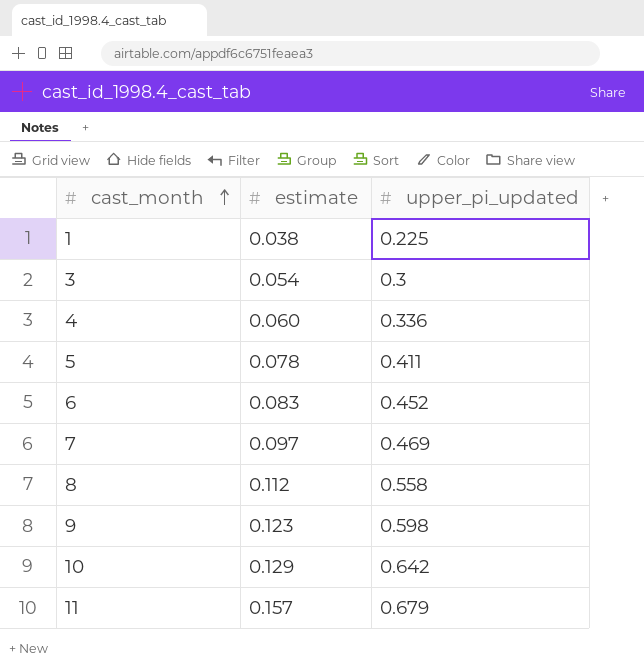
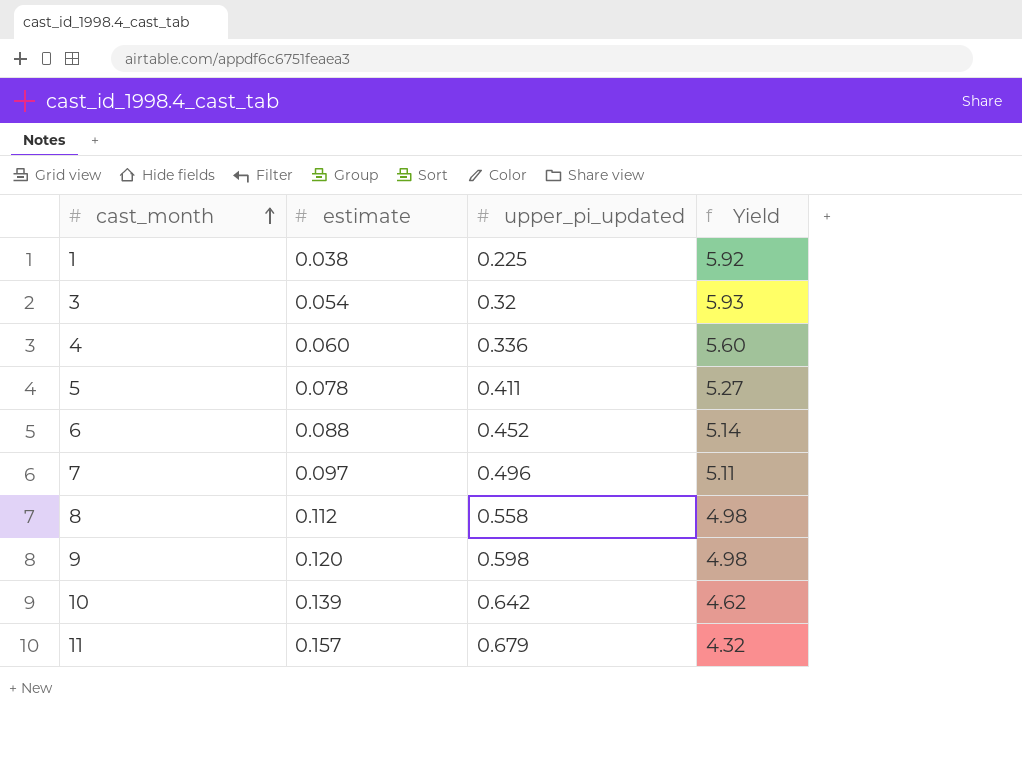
column Yield | formula: none -> [upper_pi_updated] / [estimate]
3 | upper_pi_updated: 0.3 -> 0.32
6 | estimate: 0.083 -> 0.088
7 | upper_pi_updated: 0.469 -> 0.496
9 | estimate: 0.123 -> 0.120
10 | estimate: 0.129 -> 0.139

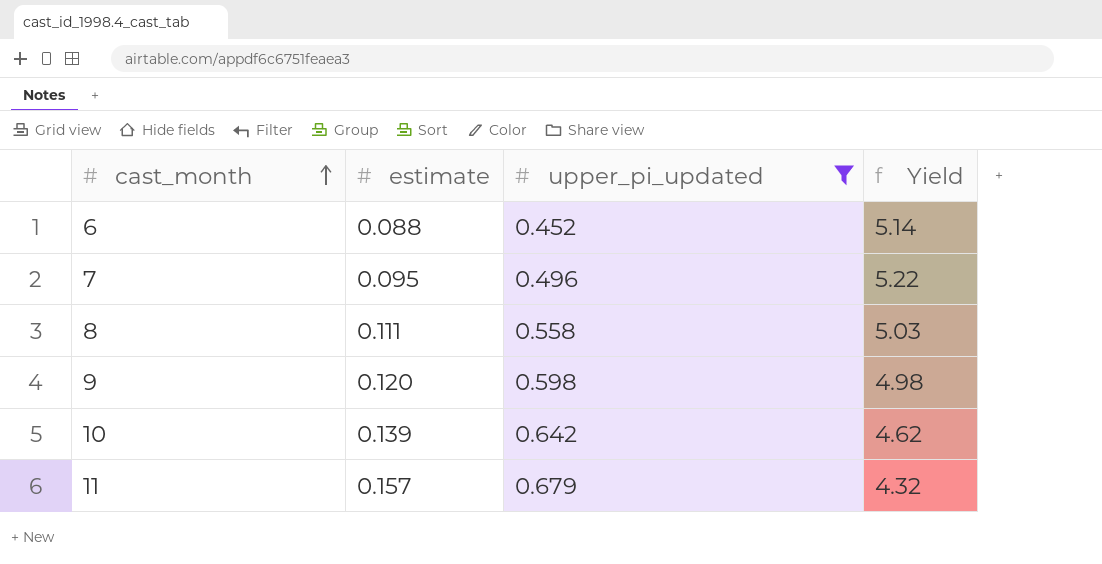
filter: none -> upper_pi_updated >= 0.452
7 | estimate: 0.097 -> 0.095
7 | Yield: 5.11 -> 5.22
8 | estimate: 0.112 -> 0.111
8 | Yield: 4.98 -> 5.03

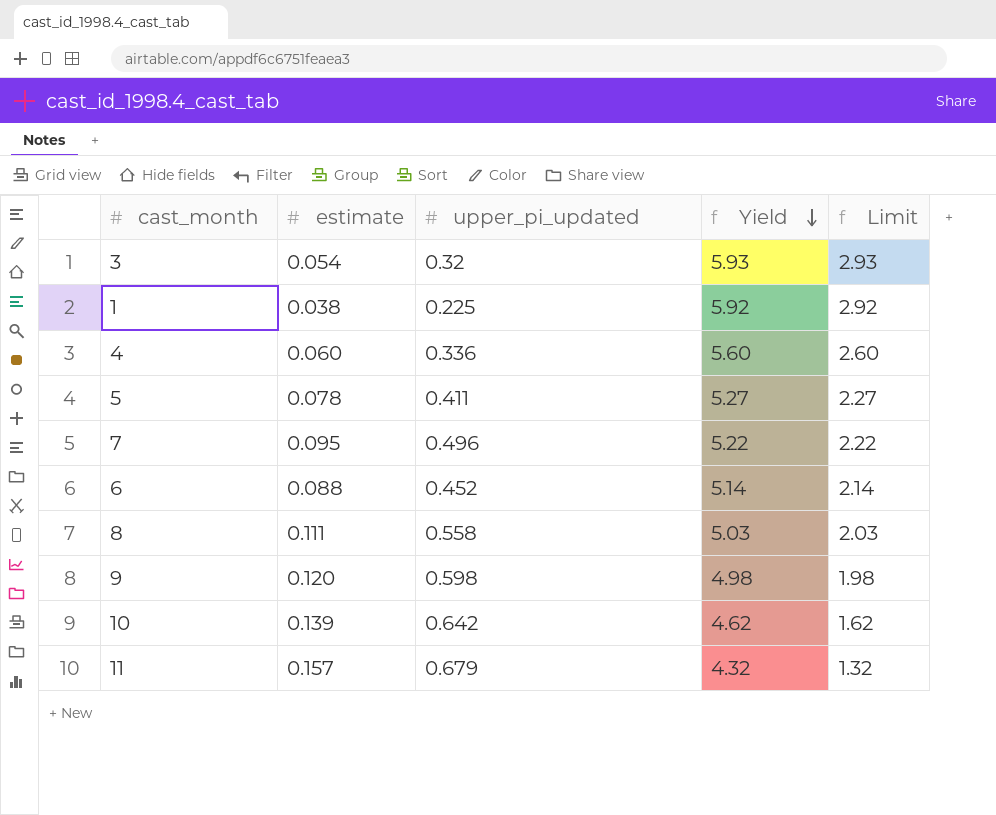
filter: upper_pi_updated >= 0.452 -> none
row order: cast_month ascending -> Yield descending
column Limit | formula: none -> [Yield] - 3

